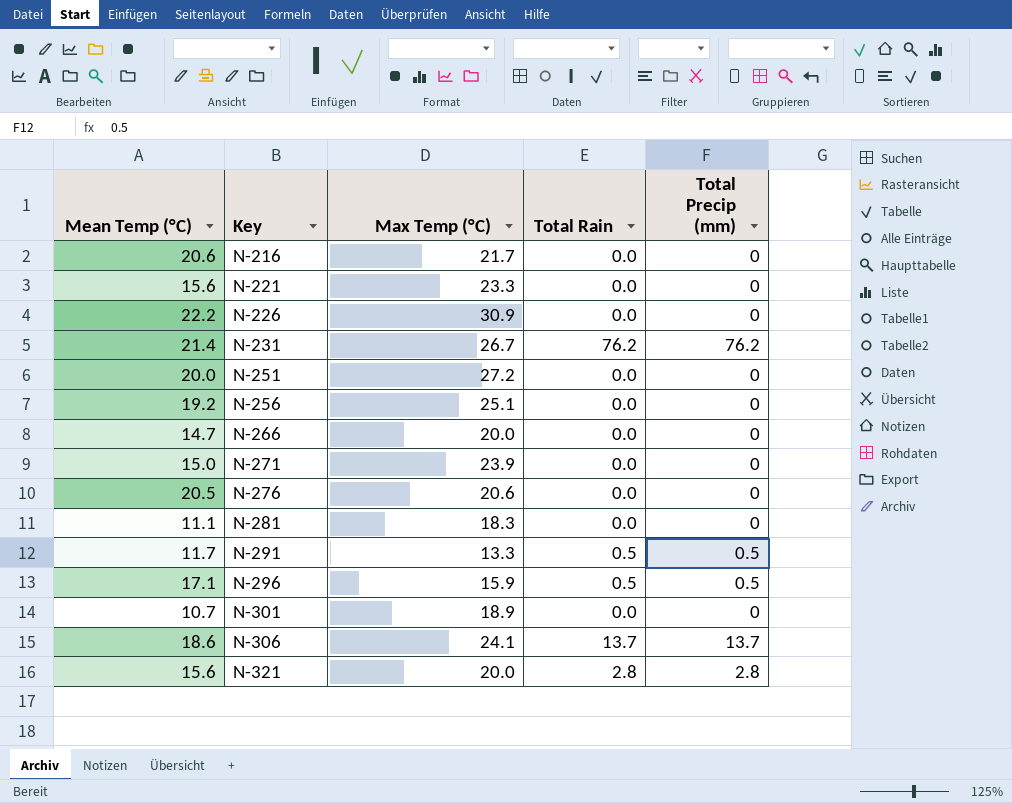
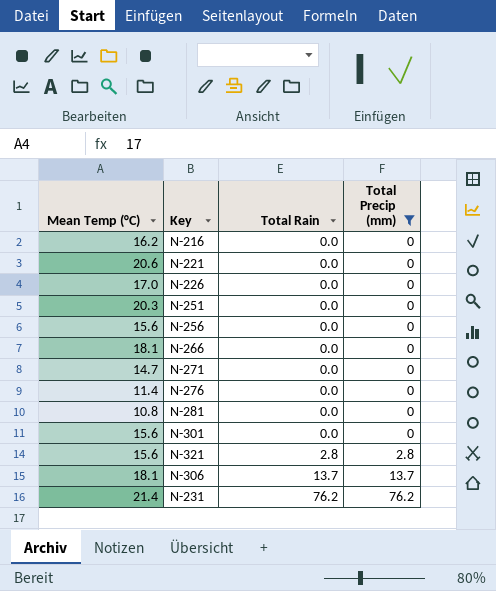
filter: none -> Total Precip (mm) != 0.5
row order: Key ascending -> Total Rain ascending
column Max Temp (°C) | position: 3 -> none
N-216 | Mean Temp (°C): 20.6 -> 16.2
N-221 | Mean Temp (°C): 15.6 -> 20.6
N-226 | Mean Temp (°C): 22.2 -> 17.0
N-251 | Mean Temp (°C): 20.0 -> 20.3
N-256 | Mean Temp (°C): 19.2 -> 15.6
N-266 | Mean Temp (°C): 14.7 -> 18.1
N-271 | Mean Temp (°C): 15.0 -> 14.7
N-276 | Mean Temp (°C): 20.5 -> 11.4
N-281 | Mean Temp (°C): 11.1 -> 10.8
N-301 | Mean Temp (°C): 10.7 -> 15.6
N-306 | Mean Temp (°C): 18.6 -> 18.1

